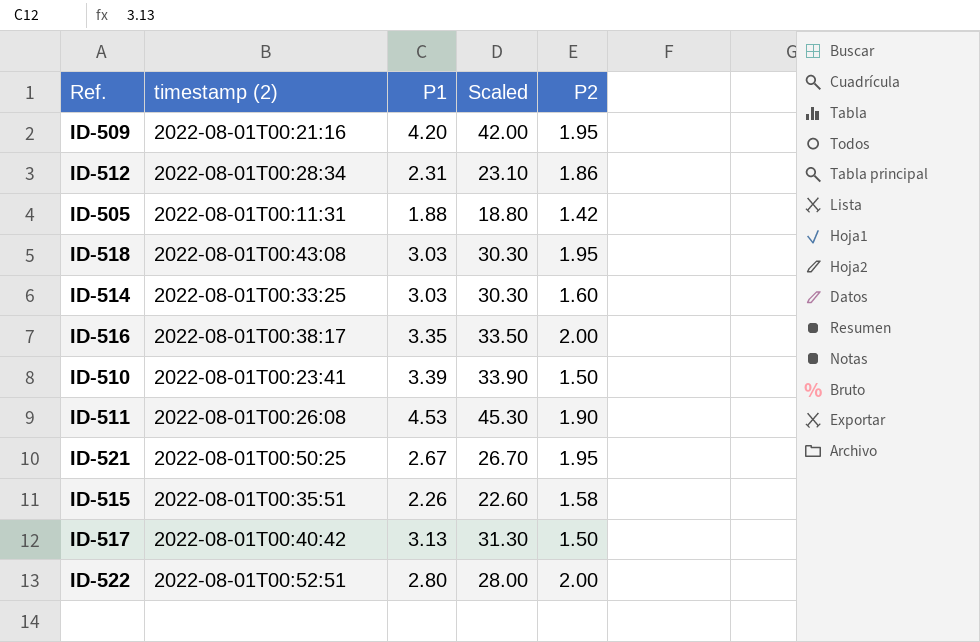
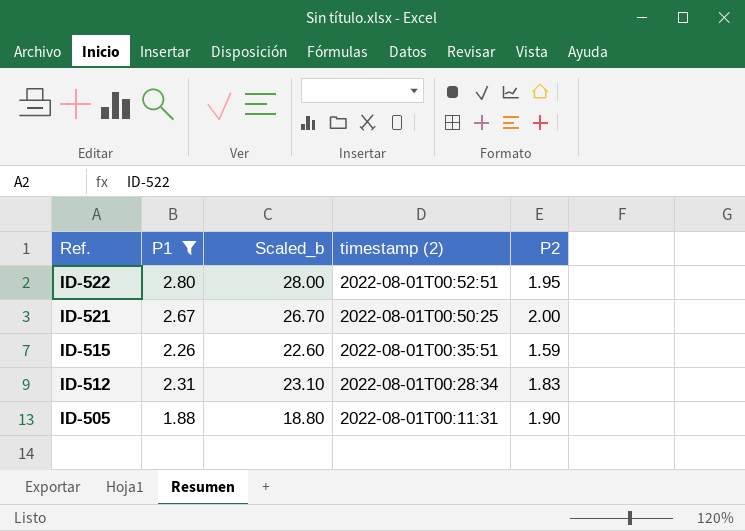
filter: none -> P1 <= 2.80
row order: none -> Ref. descending
column name: Scaled -> Scaled_b
column timestamp (2) | position: 2 -> 4
ID-522 | P2: 2.00 -> 1.95
ID-521 | P2: 1.95 -> 2.00
ID-515 | P2: 1.58 -> 1.59
ID-512 | P2: 1.86 -> 1.83
ID-505 | P2: 1.42 -> 1.90

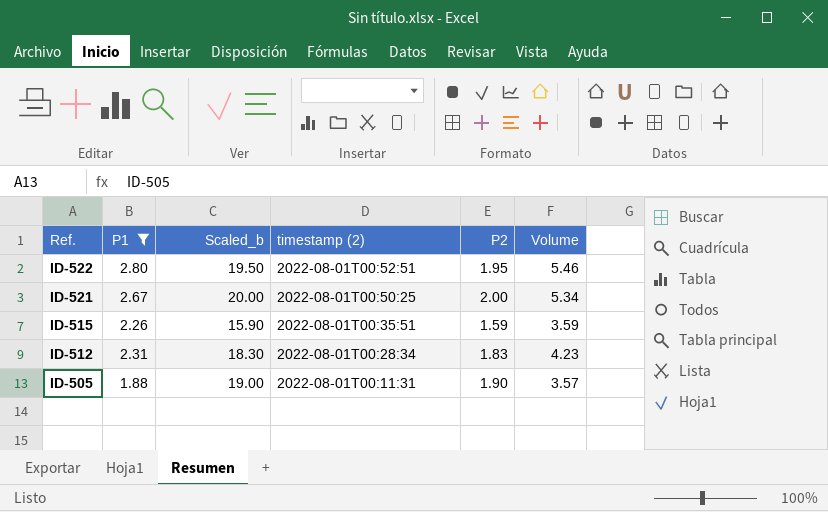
column Scaled_b | formula: [P1] * 10 -> [P2] * 10
column Volume | formula: none -> [P1] * [P2]

